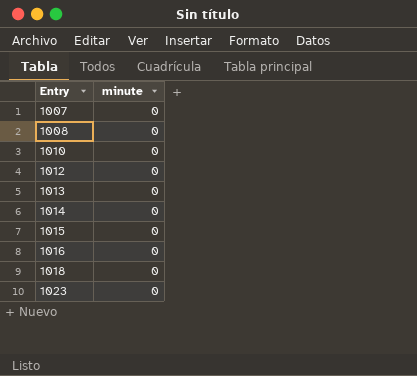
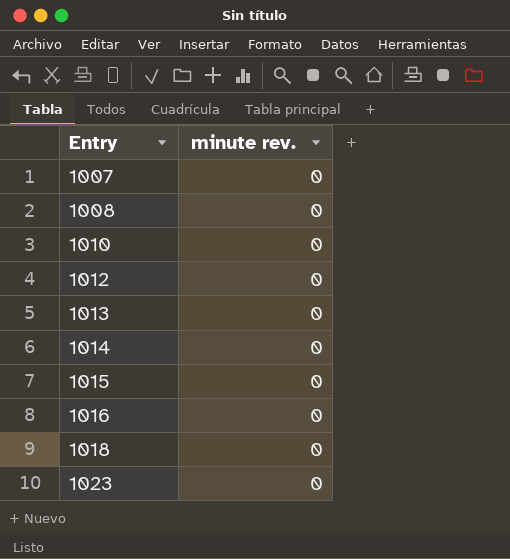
column name: minute -> minute rev.

